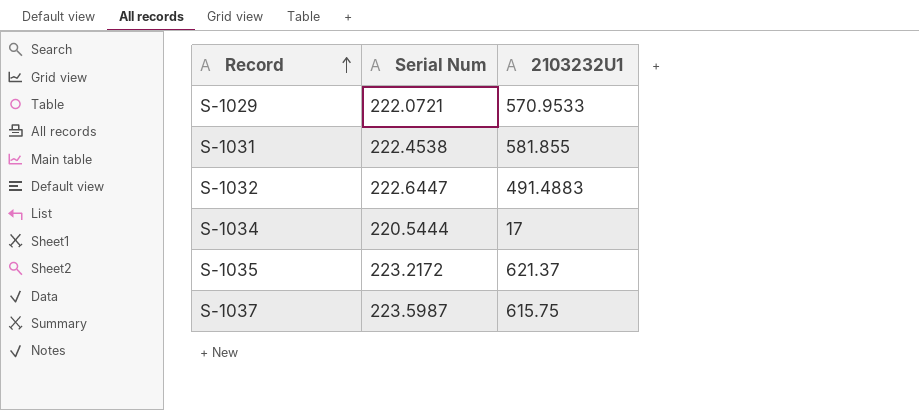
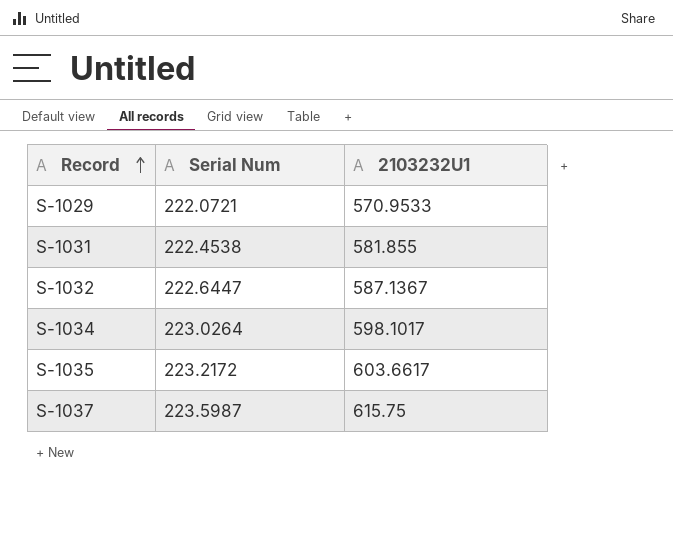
S-1032 | 2103232U1: 491.4883 -> 587.1367
S-1034 | Serial Num: 220.5444 -> 223.0264
S-1034 | 2103232U1: 17 -> 598.1017
S-1035 | 2103232U1: 621.37 -> 603.6617

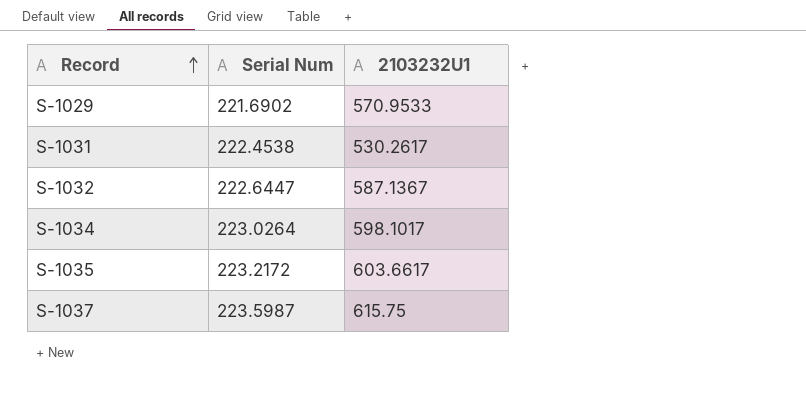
S-1029 | Serial Num: 222.0721 -> 221.6902
S-1031 | 2103232U1: 581.855 -> 530.2617

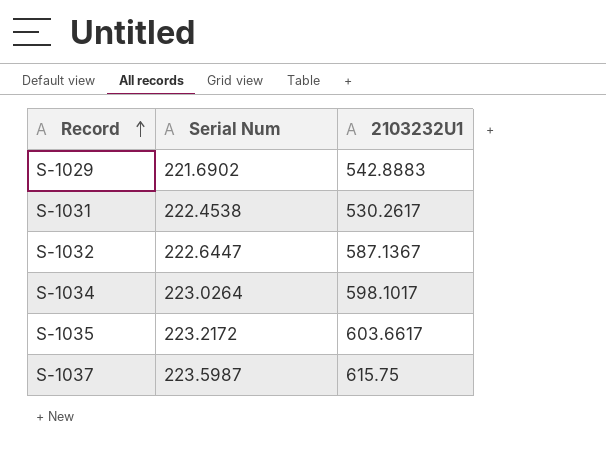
S-1029 | 2103232U1: 570.9533 -> 542.8883

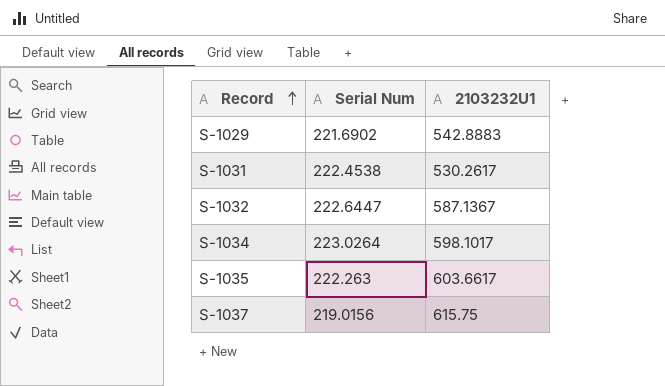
S-1035 | Serial Num: 223.2172 -> 222.263
S-1037 | Serial Num: 223.5987 -> 219.0156

